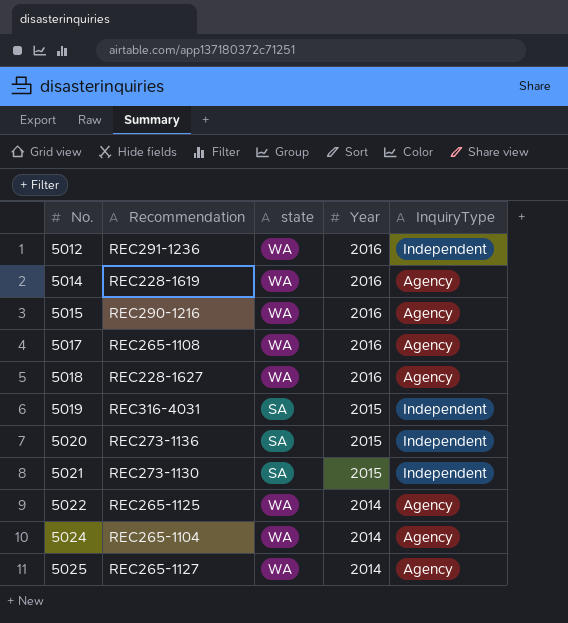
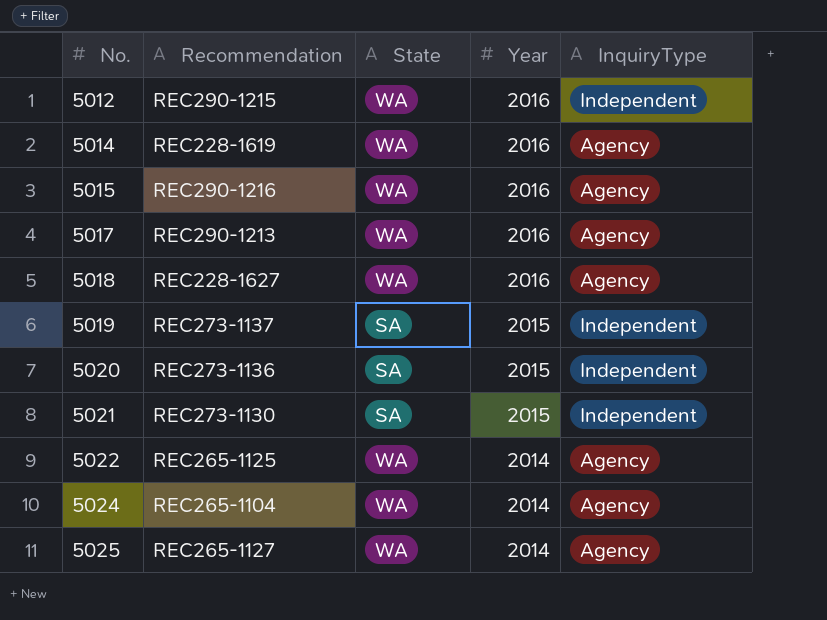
column name: state -> State
5012 | Recommendation: REC291-1236 -> REC290-1215
5017 | Recommendation: REC265-1108 -> REC290-1213
5019 | Recommendation: REC316-4031 -> REC273-1137

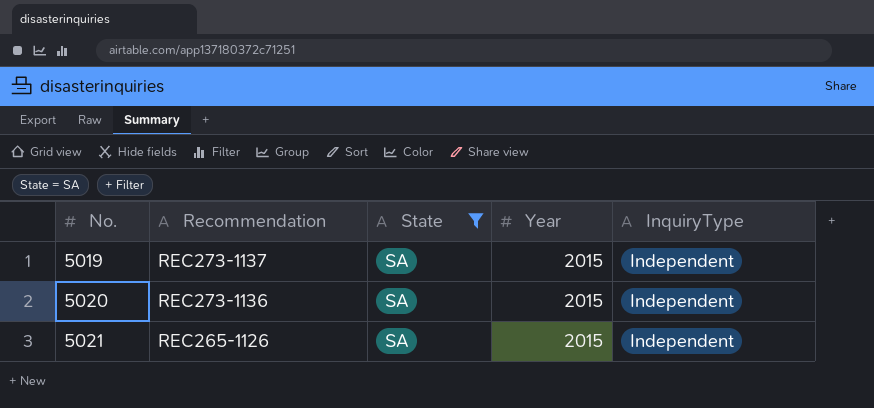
filter: none -> State = SA
5021 | Recommendation: REC273-1130 -> REC265-1126

